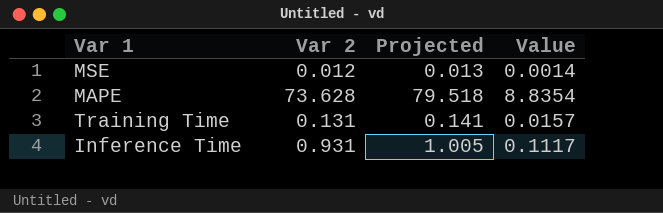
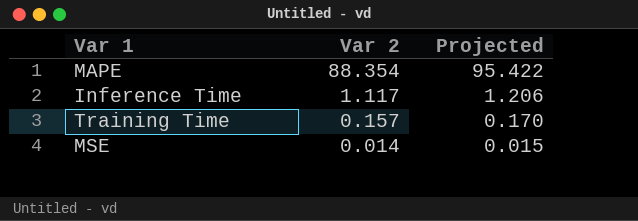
row order: none -> Var 2 descending
column Value | formula: [Var 2] * 0.12 -> none
MAPE | Var 2: 73.628 -> 88.354
MAPE | Projected: 79.518 -> 95.422
Inference Time | Var 2: 0.931 -> 1.117
Inference Time | Projected: 1.005 -> 1.206
Training Time | Var 2: 0.131 -> 0.157
Training Time | Projected: 0.141 -> 0.170
MSE | Var 2: 0.012 -> 0.014
MSE | Projected: 0.013 -> 0.015

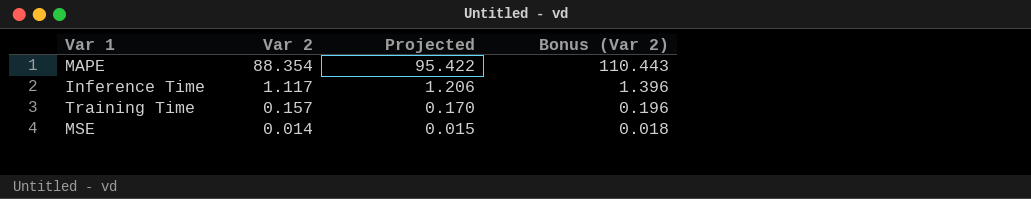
column Bonus (Var 2) | formula: none -> [Var 2] * 1.25

